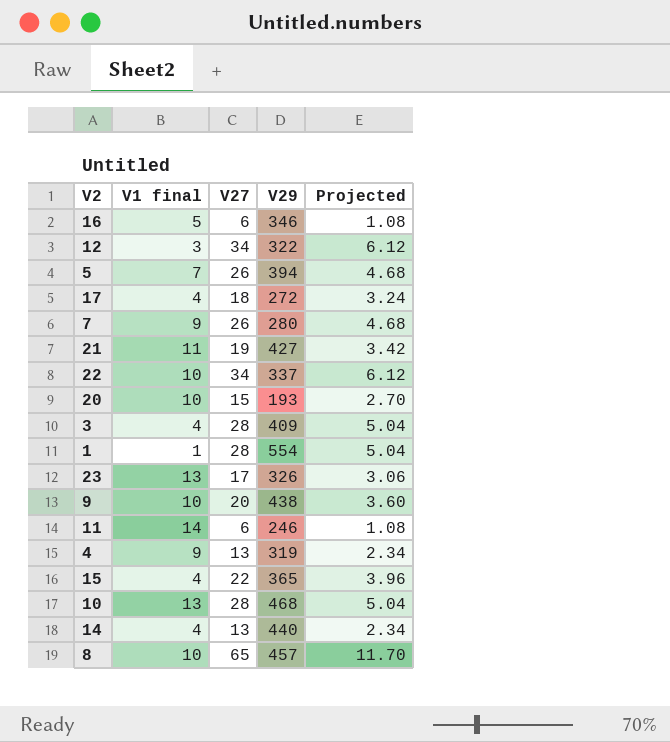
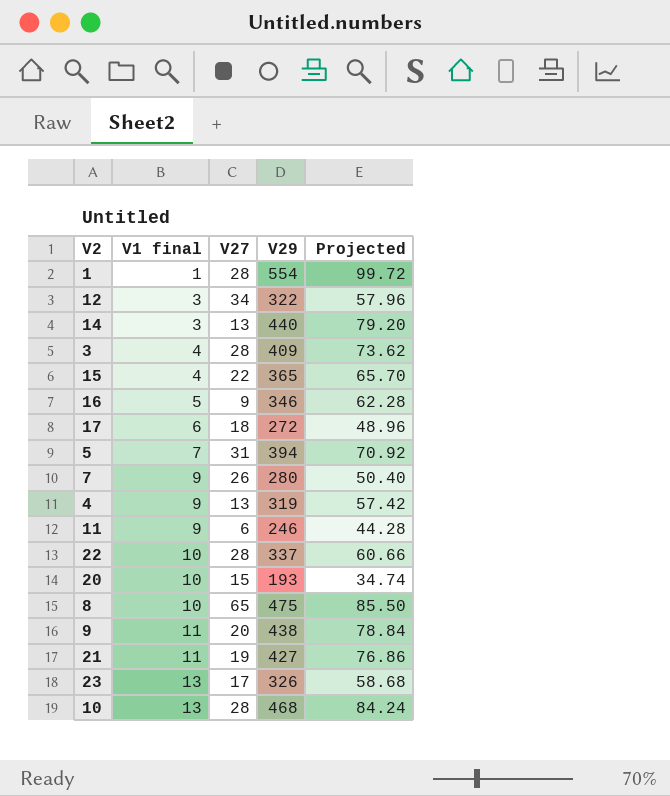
row order: none -> V1 final ascending
column Projected | formula: [V27] * 0.18 -> [V29] * 0.18
14 | V1 final: 4 -> 3
16 | V27: 6 -> 9
17 | V1 final: 4 -> 6
5 | V27: 26 -> 31
11 | V1 final: 14 -> 9
22 | V27: 34 -> 28
8 | V29: 457 -> 475
9 | V1 final: 10 -> 11

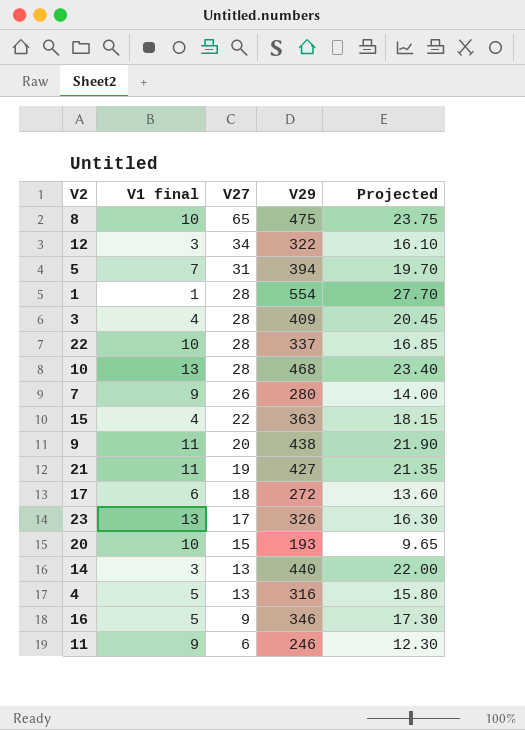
row order: V1 final ascending -> V27 descending
column Projected | formula: [V29] * 0.18 -> [V29] * 0.05
15 | V29: 365 -> 363
4 | V1 final: 9 -> 5
4 | V29: 319 -> 316

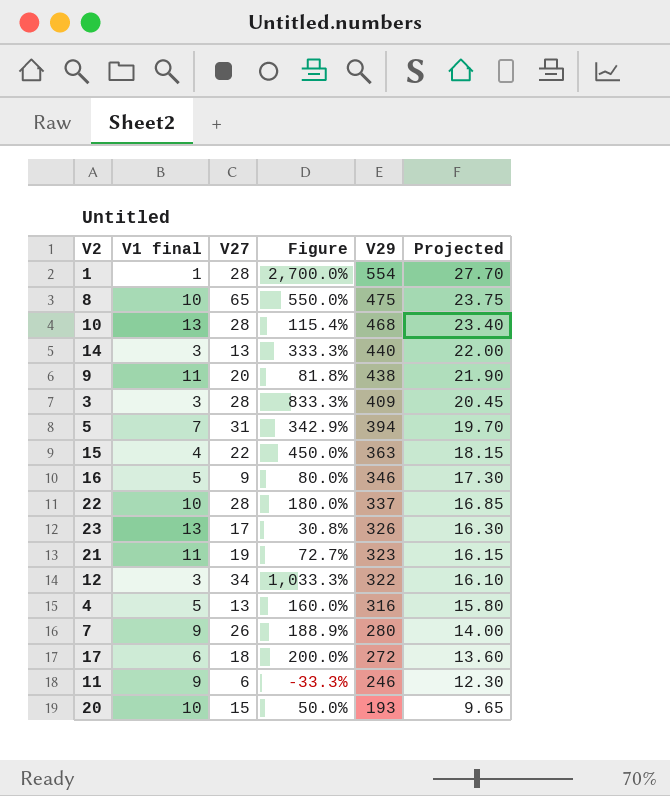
row order: V27 descending -> V29 descending
column Figure | formula: none -> ([V27] - [V1 final]) / [V1 final]
3 | V1 final: 4 -> 3
21 | V29: 427 -> 323
21 | Projected: 21.35 -> 16.15

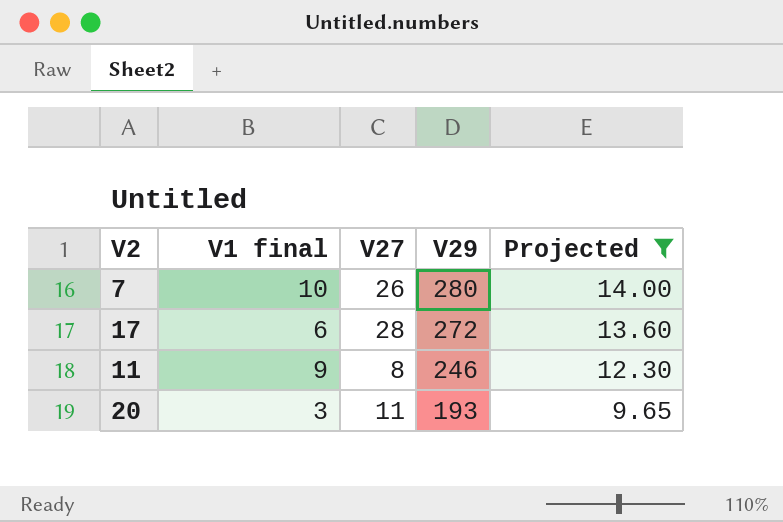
filter: none -> Projected <= 14.00
column Figure | formula: ([V27] - [V1 final]) / [V1 final] -> none
7 | V1 final: 9 -> 10
17 | V27: 18 -> 28
11 | V27: 6 -> 8
20 | V1 final: 10 -> 3
20 | V27: 15 -> 11

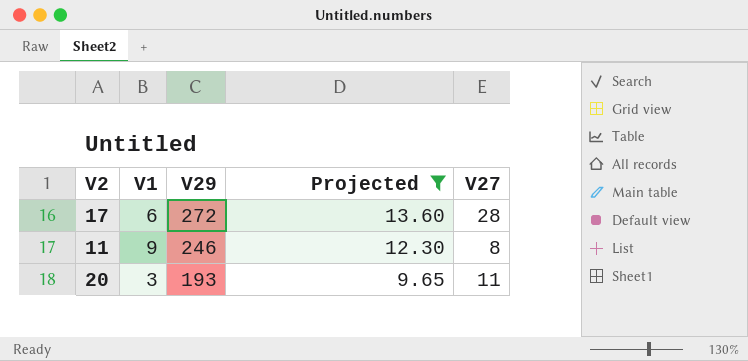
column name: V1 final -> V1
column V27 | position: 3 -> 5
row 7: 10 | 26 | 280 | 14.00 -> none

